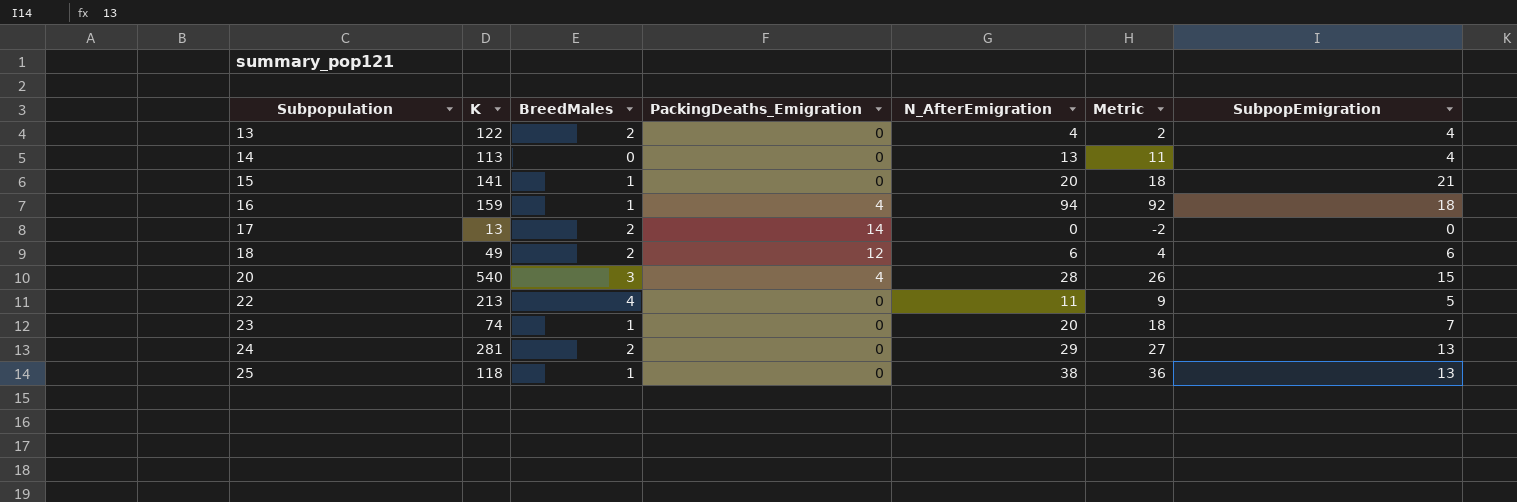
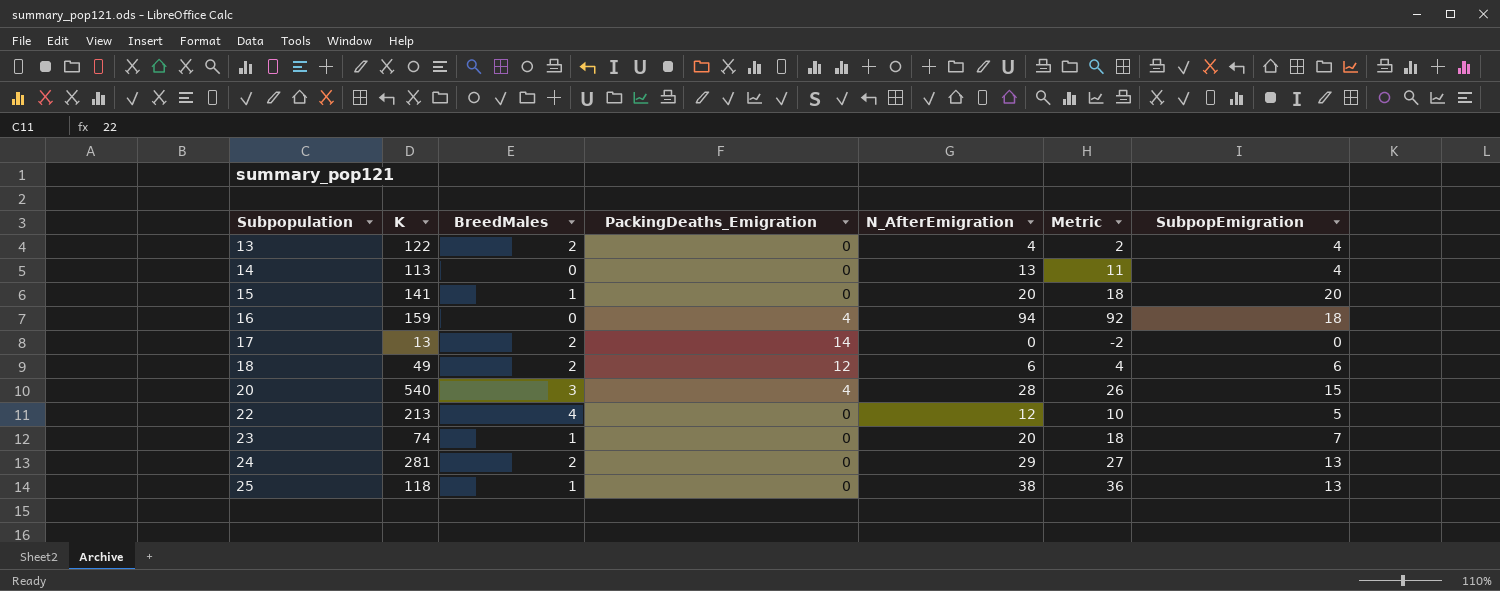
15 | SubpopEmigration: 21 -> 20
16 | BreedMales: 1 -> 0
22 | N_AfterEmigration: 11 -> 12
22 | Metric: 9 -> 10

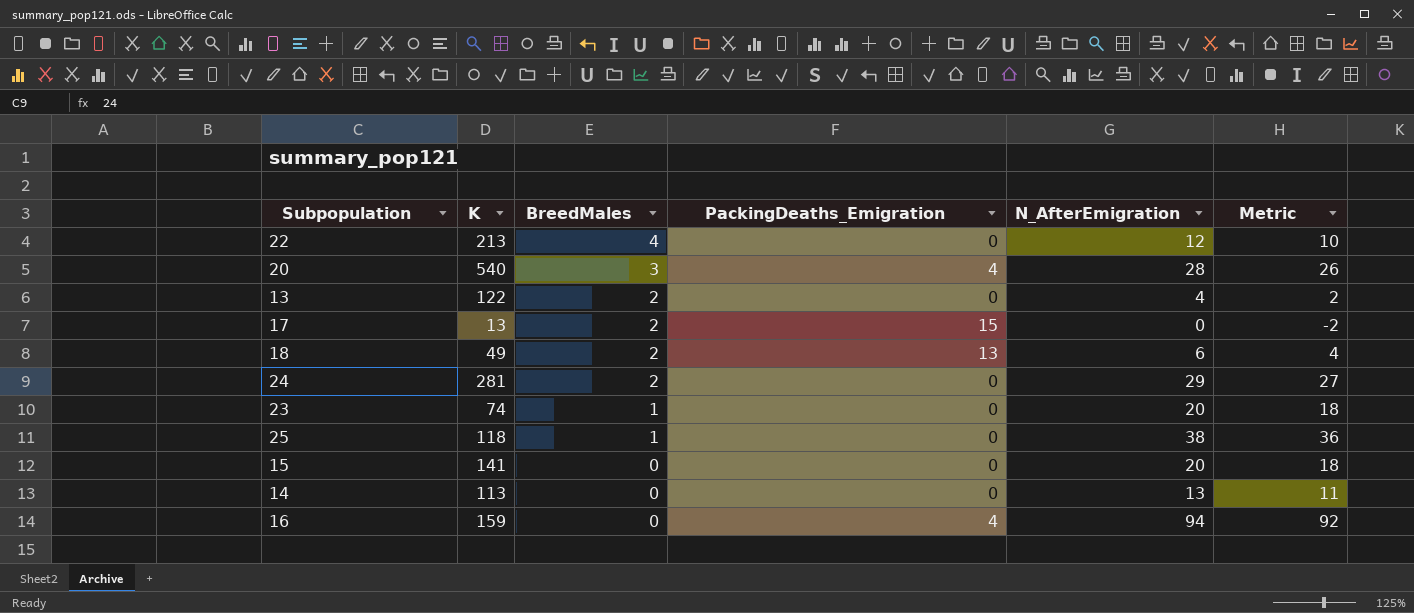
row order: Subpopulation ascending -> BreedMales descending
column SubpopEmigration | position: 7 -> none
17 | PackingDeaths_Emigration: 14 -> 15
18 | PackingDeaths_Emigration: 12 -> 13
15 | BreedMales: 1 -> 0

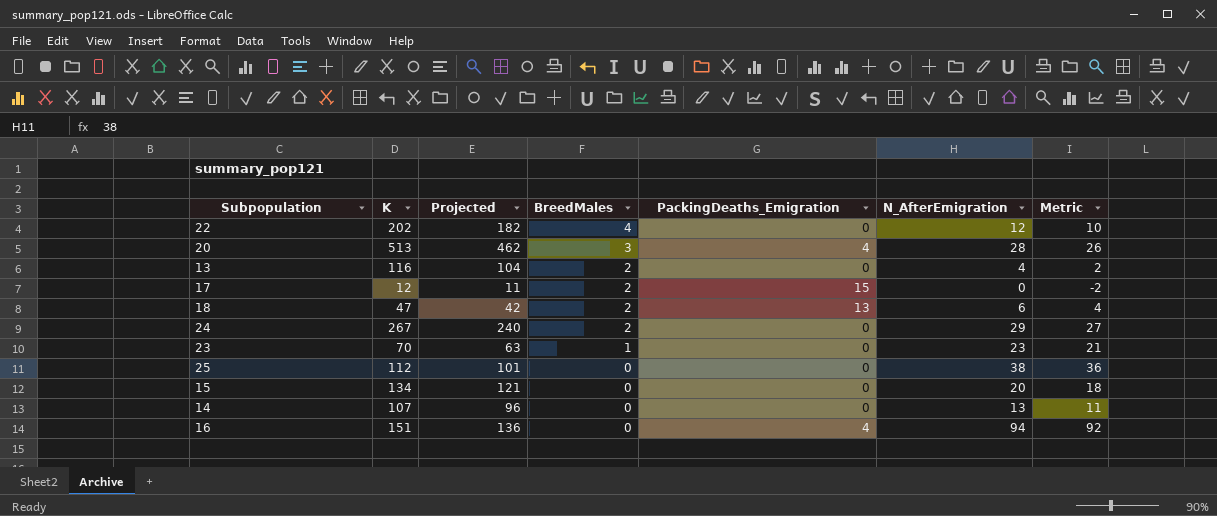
column Projected | formula: none -> [K] * 0.9
22 | K: 213 -> 202
20 | K: 540 -> 513
13 | K: 122 -> 116
17 | K: 13 -> 12
18 | K: 49 -> 47
24 | K: 281 -> 267
23 | K: 74 -> 70
23 | N_AfterEmigration: 20 -> 23
23 | Metric: 18 -> 21
25 | K: 118 -> 112
25 | BreedMales: 1 -> 0
15 | K: 141 -> 134
14 | K: 113 -> 107
16 | K: 159 -> 151

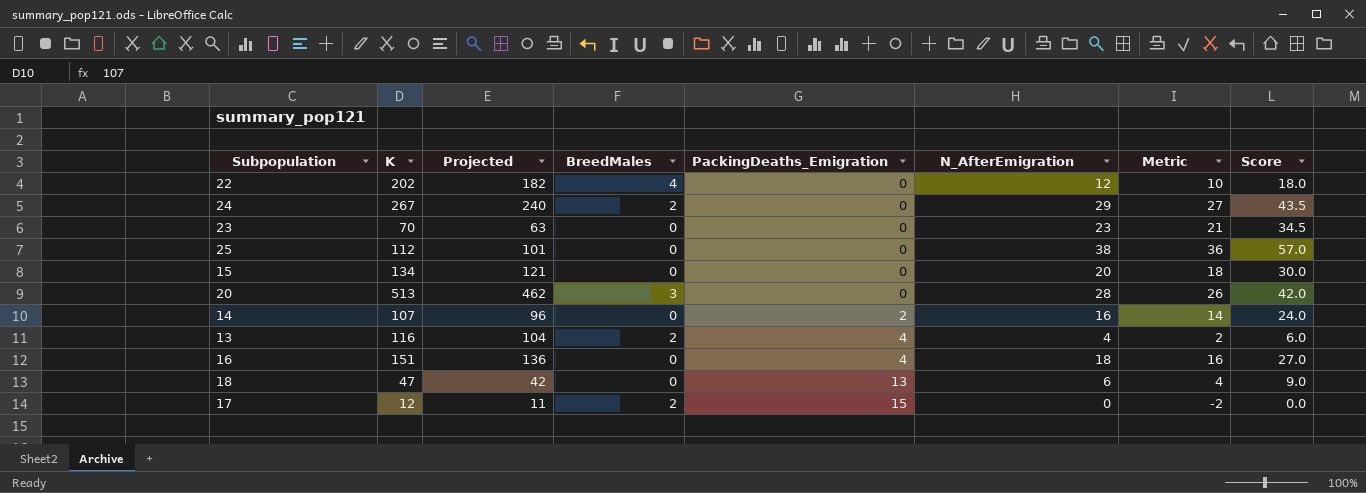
row order: BreedMales descending -> PackingDeaths_Emigration ascending
column Score | formula: none -> [N_AfterEmigration] * 1.5
23 | BreedMales: 1 -> 0
20 | PackingDeaths_Emigration: 4 -> 0
14 | PackingDeaths_Emigration: 0 -> 2
14 | N_AfterEmigration: 13 -> 16
14 | Metric: 11 -> 14
13 | PackingDeaths_Emigration: 0 -> 4
16 | N_AfterEmigration: 94 -> 18
16 | Metric: 92 -> 16
18 | BreedMales: 2 -> 0

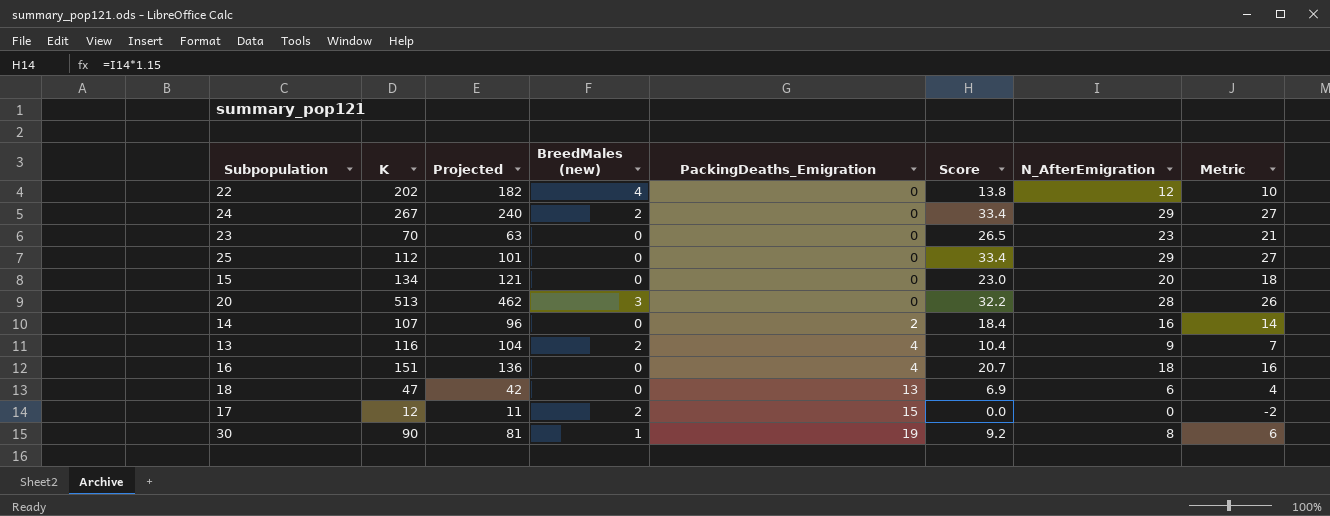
column name: BreedMales -> BreedMales (new)
column Score | formula: [N_AfterEmigration] * 1.5 -> [N_AfterEmigration] * 1.15
column Score | position: 8 -> 6
25 | N_AfterEmigration: 38 -> 29
25 | Metric: 36 -> 27
13 | N_AfterEmigration: 4 -> 9
13 | Metric: 2 -> 7
row 30: none -> 90 | 81 | 1 | 19 | 9.2 | 8 | 6

